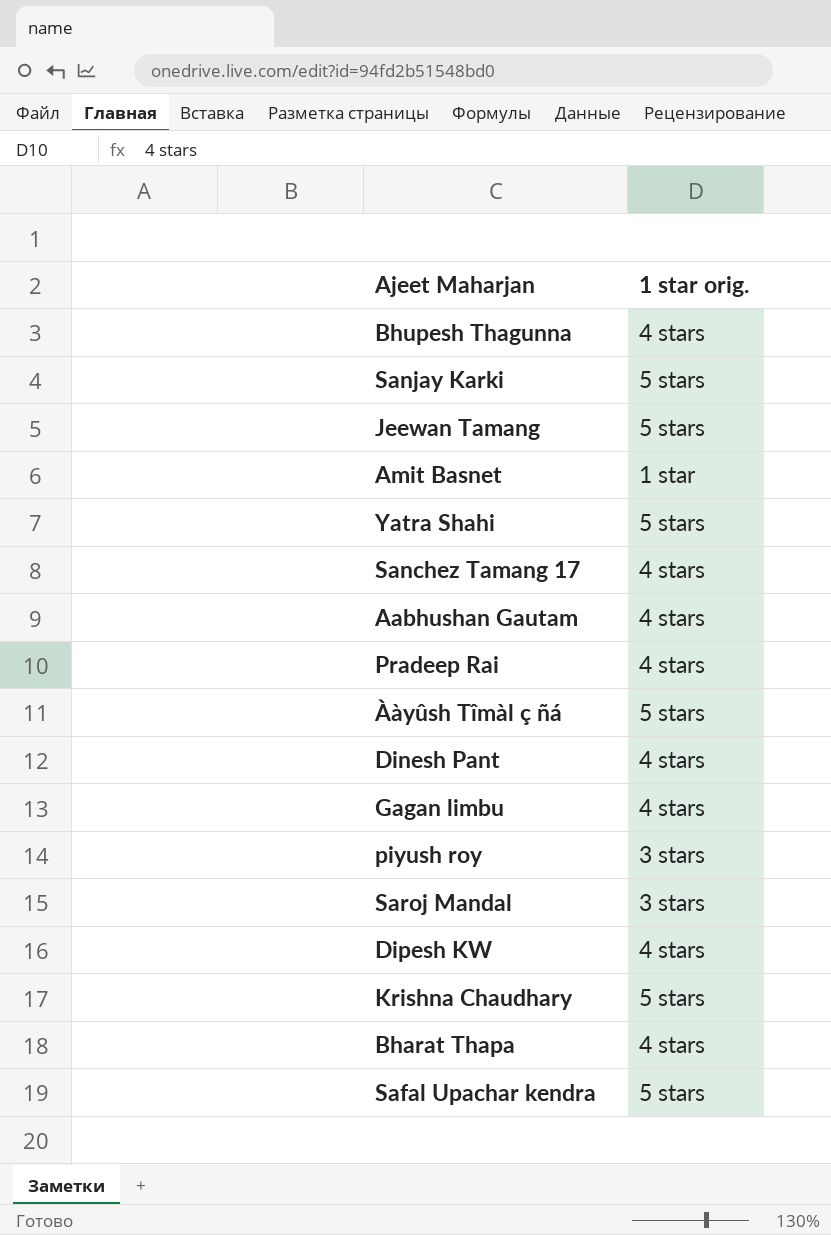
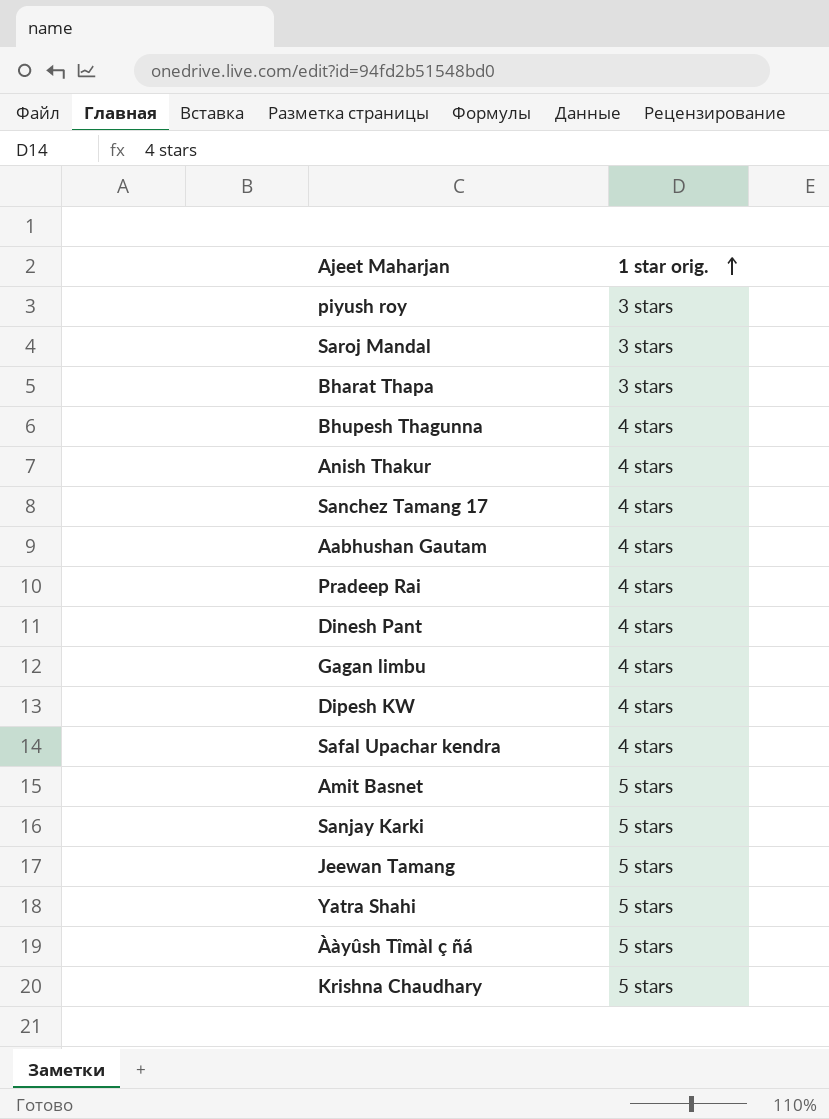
row order: none -> 1 star orig. ascending
Bharat Thapa | 1 star orig.: 4 stars -> 3 stars
row Anish Thakur: none -> 4 stars
Safal Upachar kendra | 1 star orig.: 5 stars -> 4 stars
Amit Basnet | 1 star orig.: 1 star -> 5 stars

